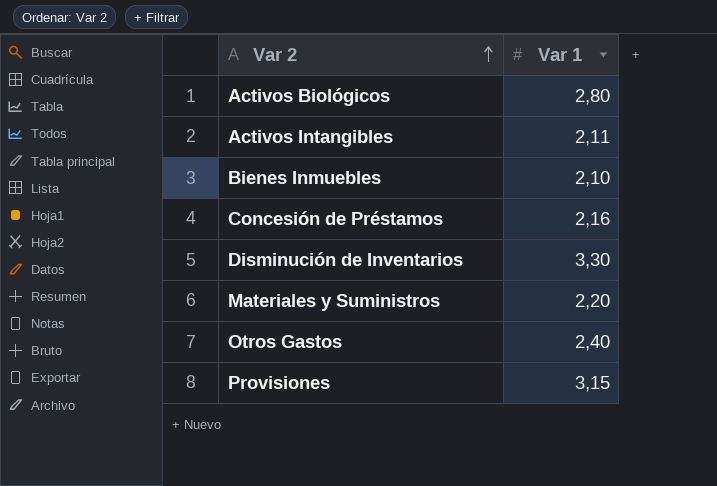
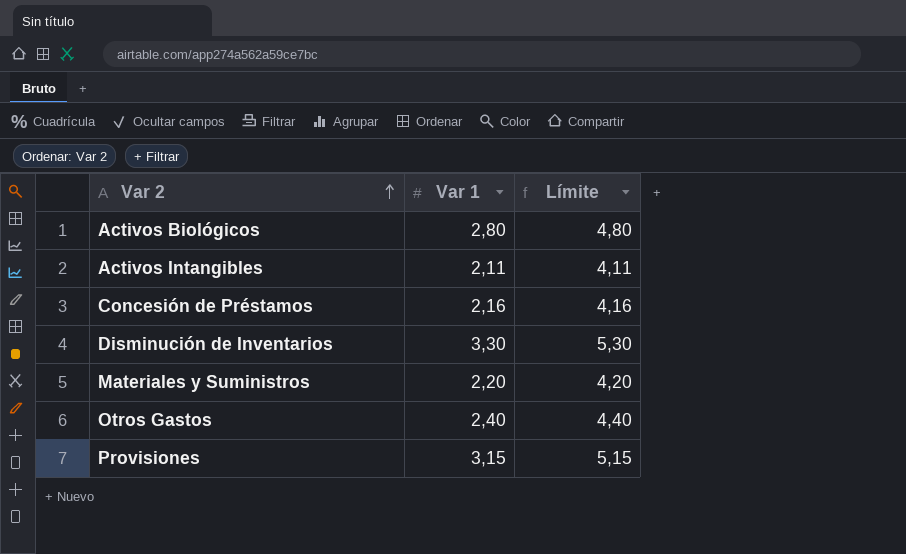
column Límite | formula: none -> [Var 1] + 2
row Bienes Inmuebles: 2,10 -> none

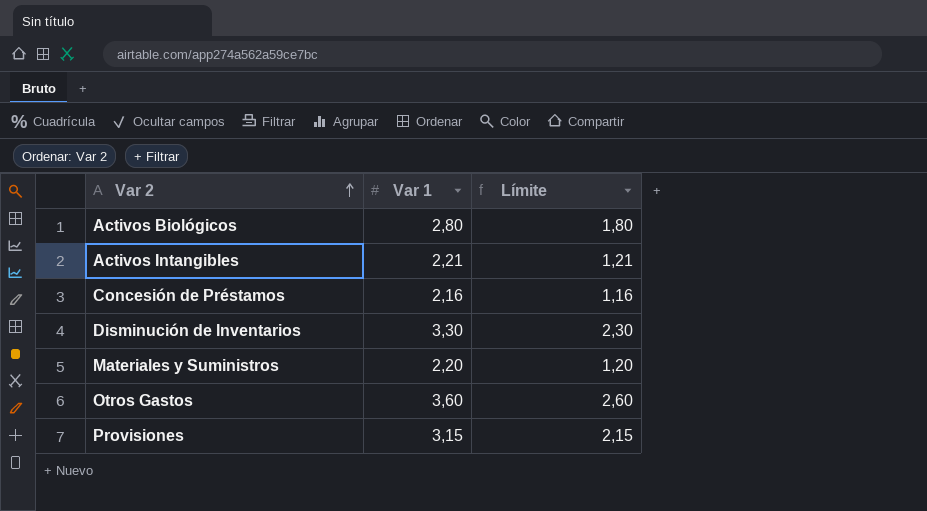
column Límite | formula: [Var 1] + 2 -> [Var 1] - 1
Activos Intangibles | Var 1: 2,11 -> 2,21
Otros Gastos | Var 1: 2,40 -> 3,60

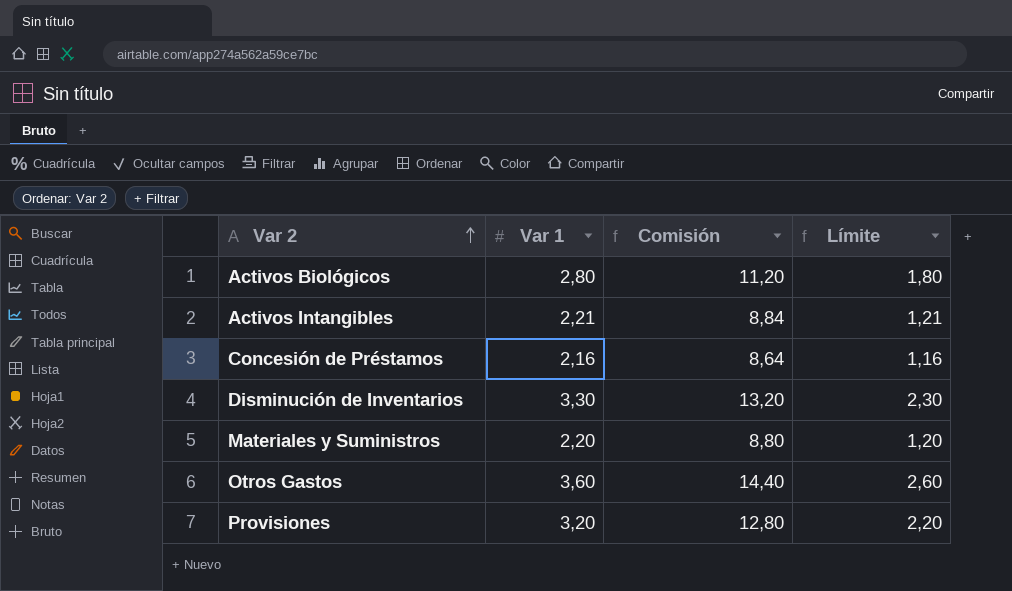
column Comisión | formula: none -> [Var 1] * 4
Provisiones | Var 1: 3,15 -> 3,20
Provisiones | Límite: 2,15 -> 2,20

